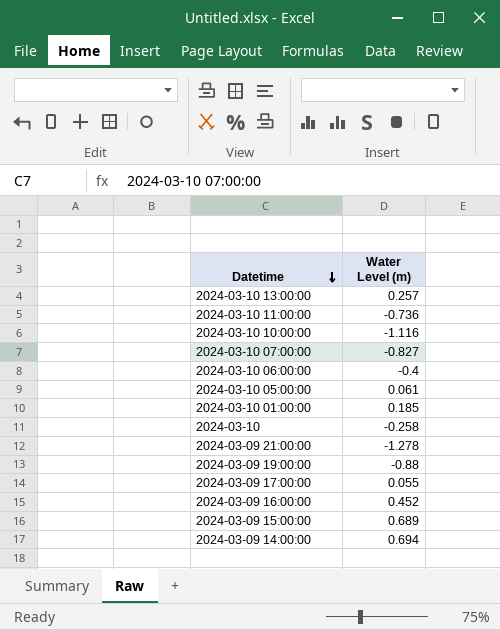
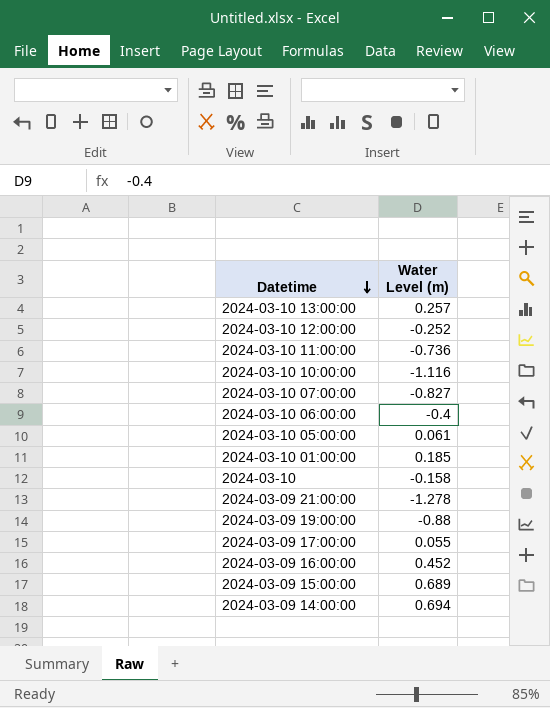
row 2024-03-10 12:00:00: none -> -0.252
2024-03-10 | Water Level (m): -0.258 -> -0.158

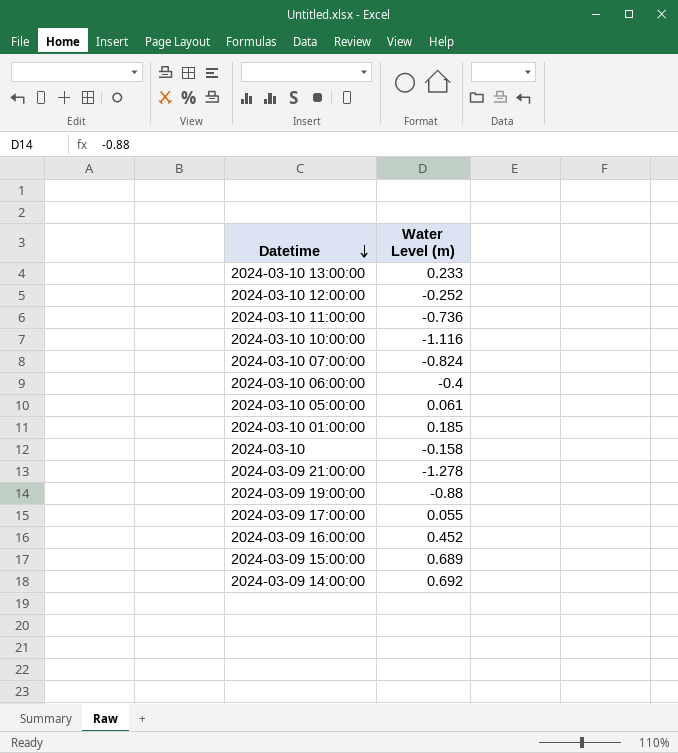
2024-03-10 13:00:00 | Water Level (m): 0.257 -> 0.233
2024-03-10 07:00:00 | Water Level (m): -0.827 -> -0.824
2024-03-09 14:00:00 | Water Level (m): 0.694 -> 0.692

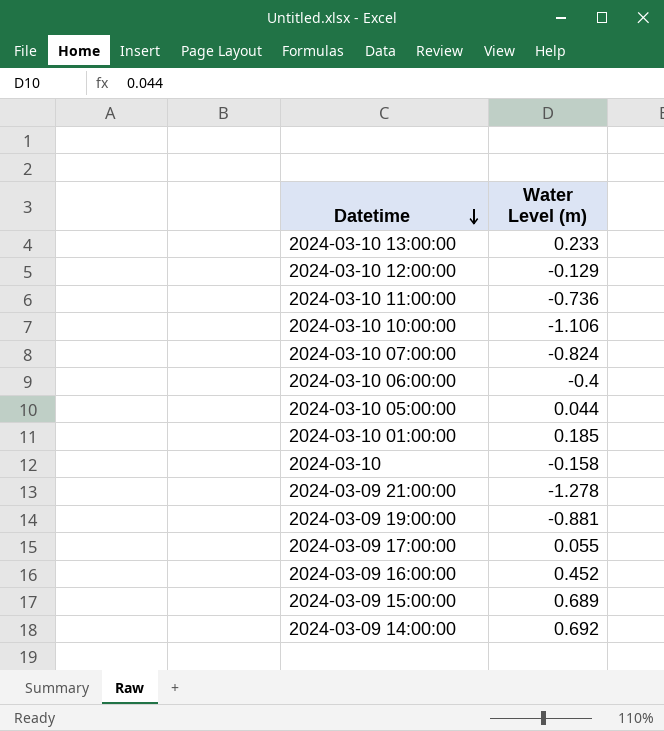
2024-03-10 12:00:00 | Water Level (m): -0.252 -> -0.129
2024-03-10 10:00:00 | Water Level (m): -1.116 -> -1.106
2024-03-10 05:00:00 | Water Level (m): 0.061 -> 0.044
2024-03-09 19:00:00 | Water Level (m): -0.88 -> -0.881

